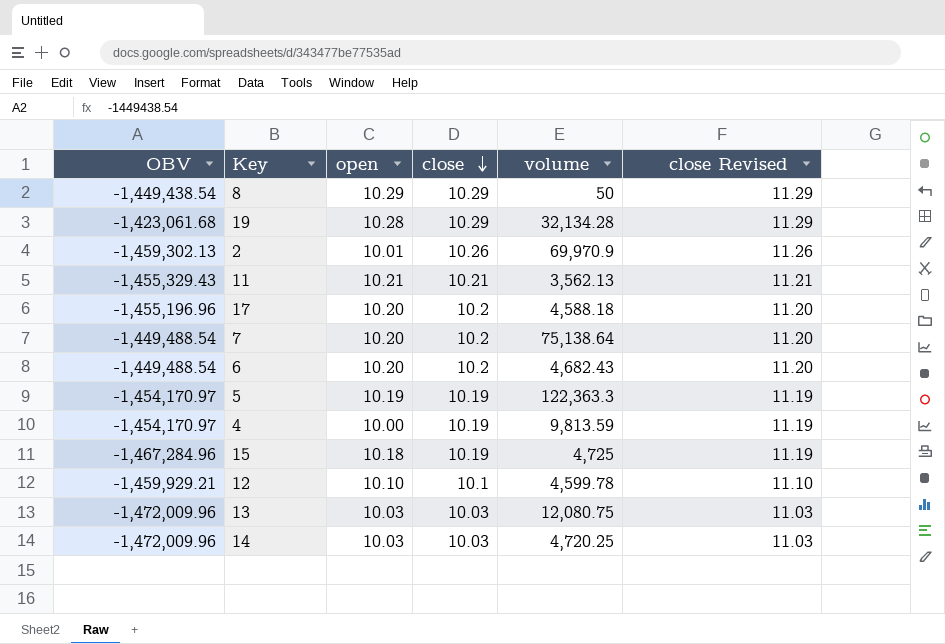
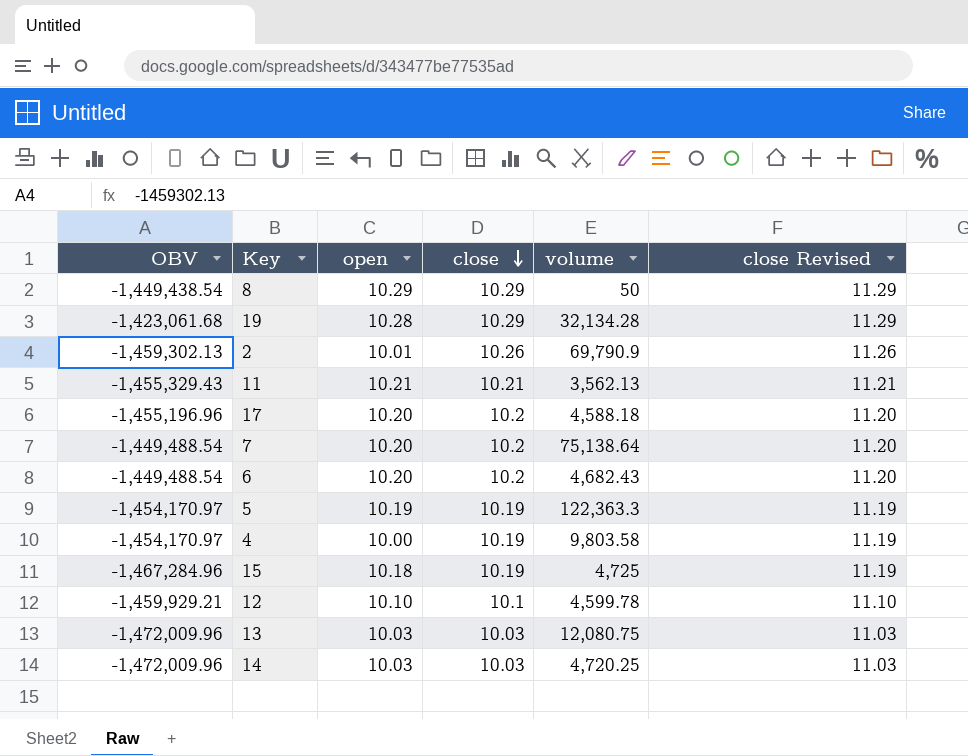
2 | volume: 69,970.9 -> 69,790.9
4 | volume: 9,813.59 -> 9,803.58

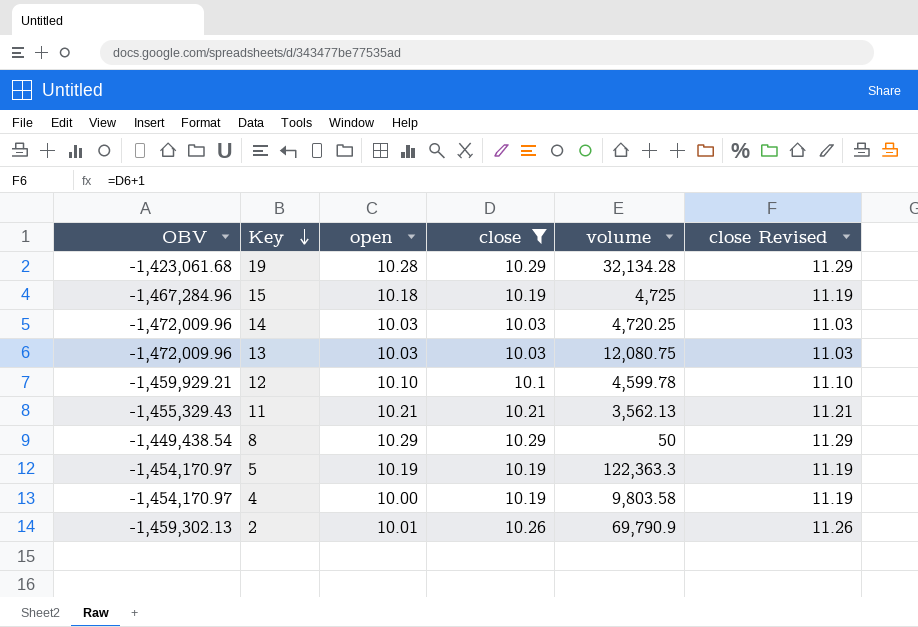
filter: none -> close != 10.2
row order: close descending -> Key descending

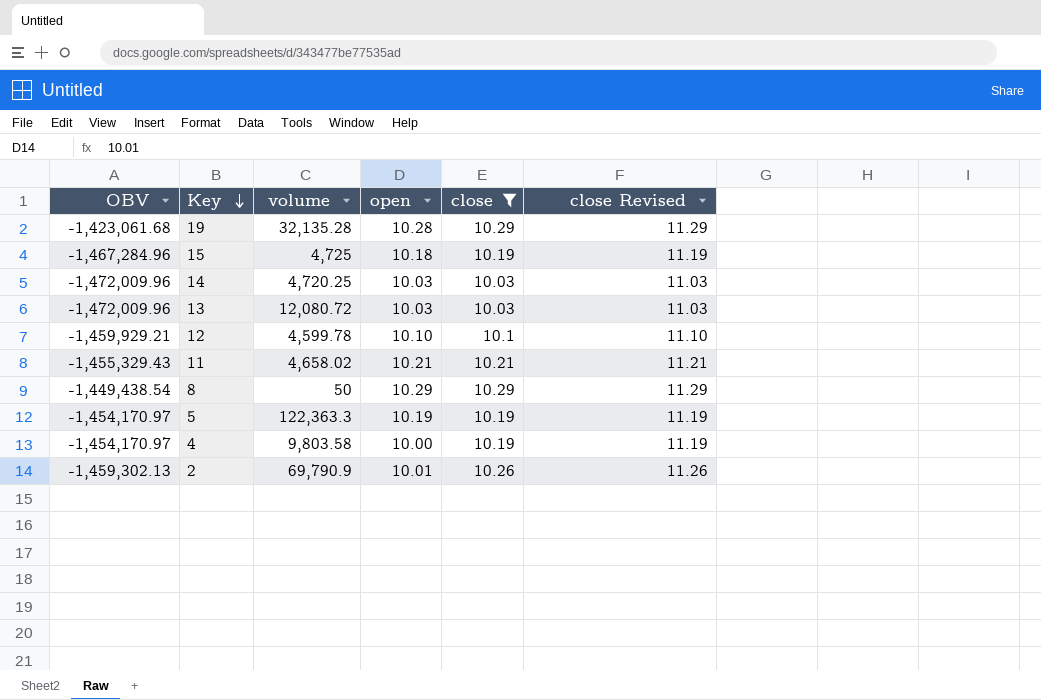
column volume | position: 5 -> 3
19 | volume: 32,134.28 -> 32,135.28
13 | volume: 12,080.75 -> 12,080.72
11 | volume: 3,562.13 -> 4,658.02

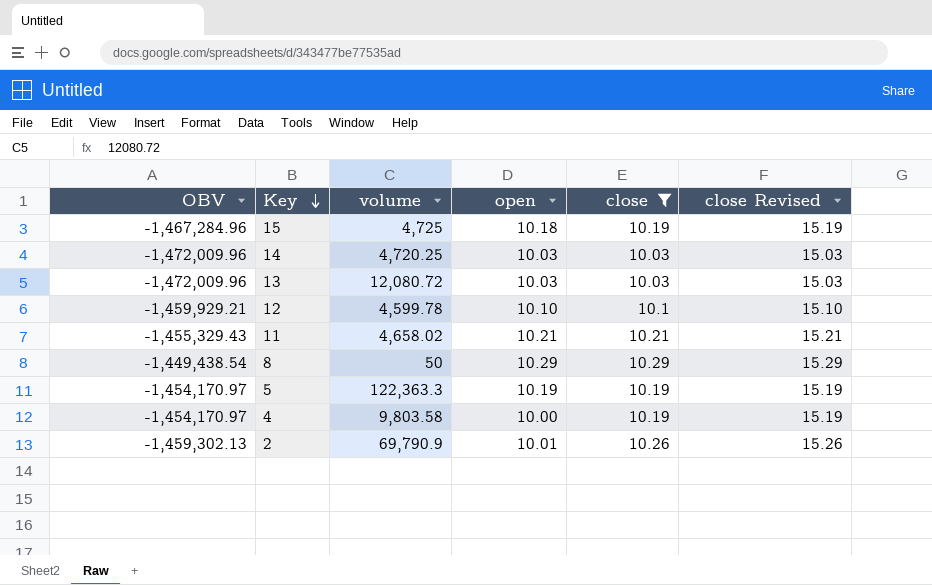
column close Revised | formula: [close] + 1 -> [close] + 5
row 19: -1,423,061.68 | 32,135.28 | 10.28 | 10.29 | 11.29 -> none

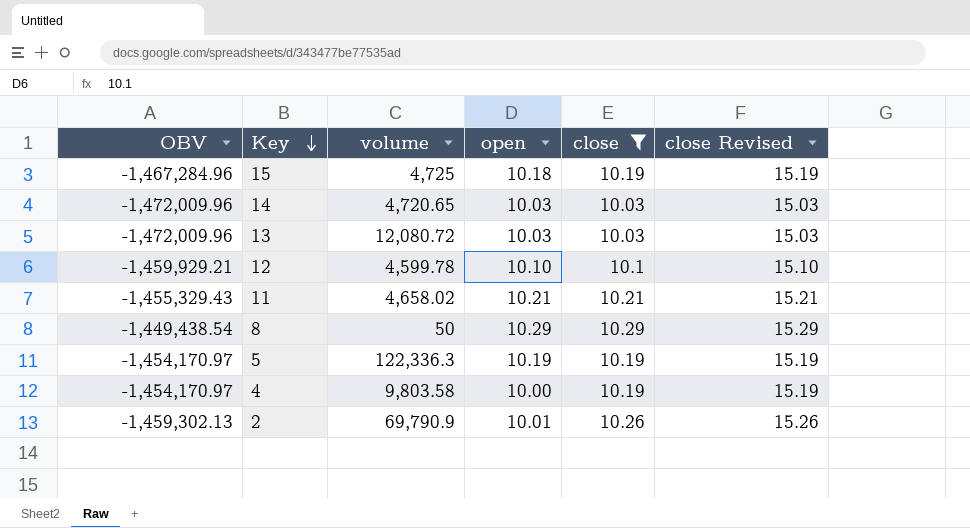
14 | volume: 4,720.25 -> 4,720.65
5 | volume: 122,363.3 -> 122,336.3

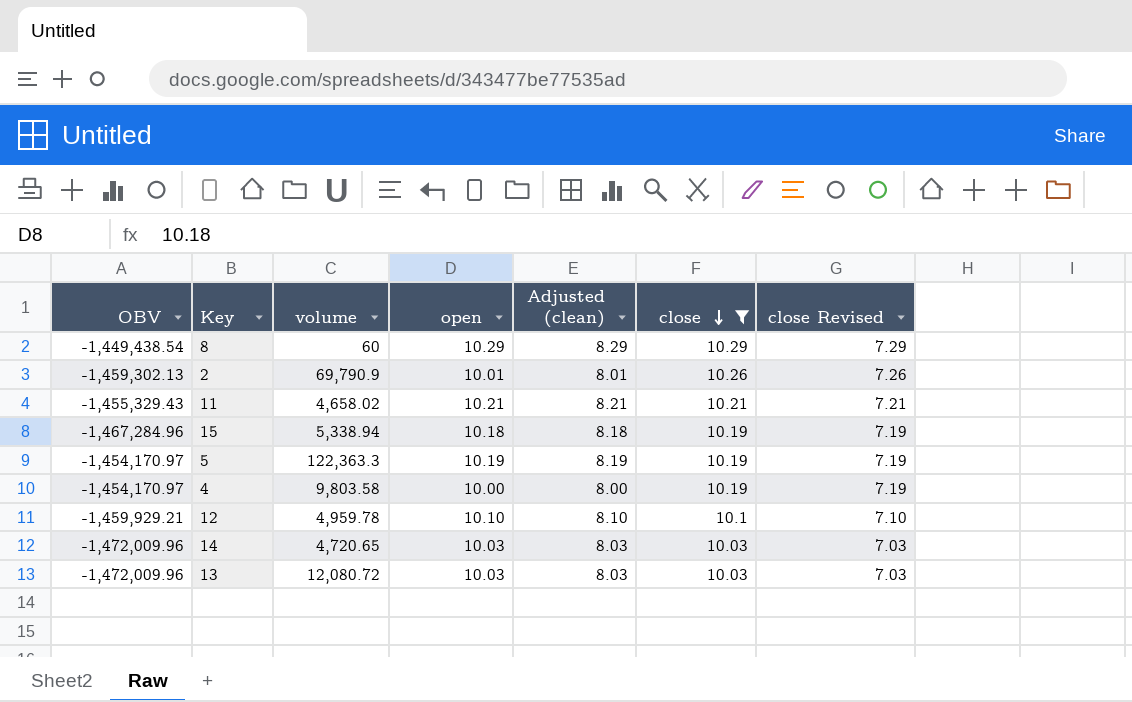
row order: Key descending -> close descending
column Adjusted (clean) | formula: none -> [open] - 2
column close Revised | formula: [close] + 5 -> [close] - 3
8 | volume: 50 -> 60
15 | volume: 4,725 -> 5,338.94
5 | volume: 122,336.3 -> 122,363.3
12 | volume: 4,599.78 -> 4,959.78

